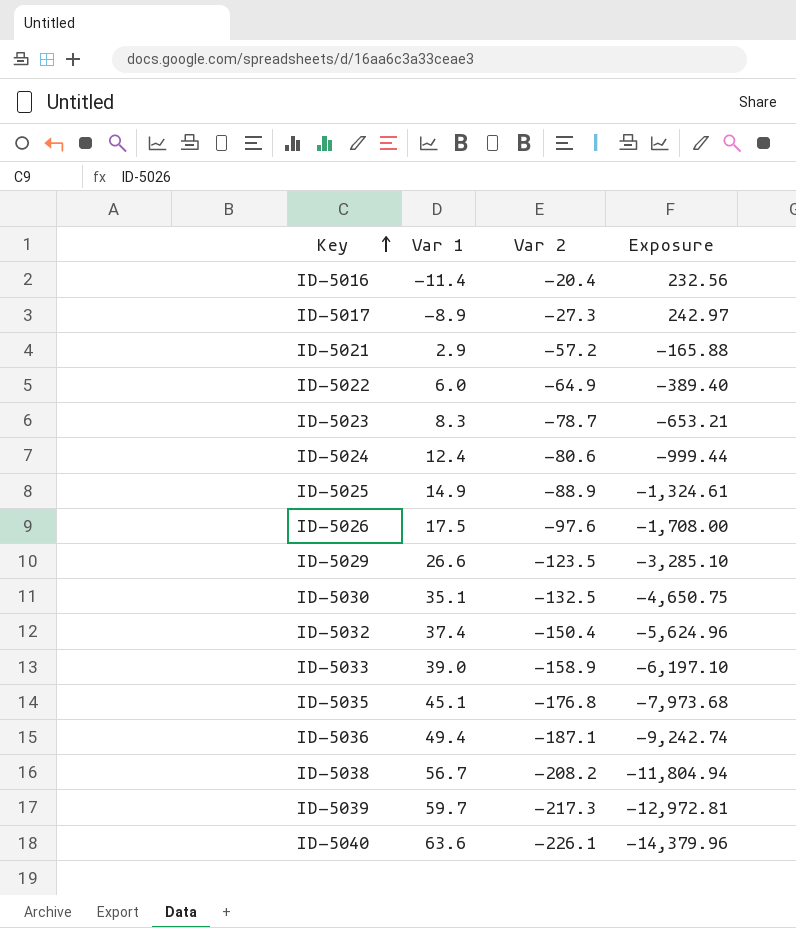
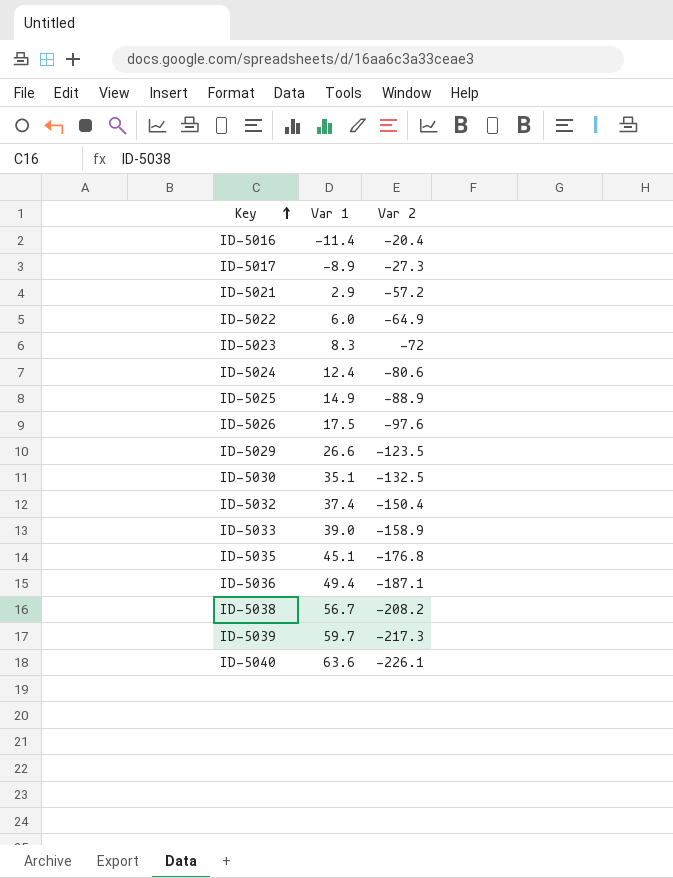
column Exposure | formula: [Var 1] * [Var 2] -> none
ID-5023 | Var 2: -78.7 -> -72

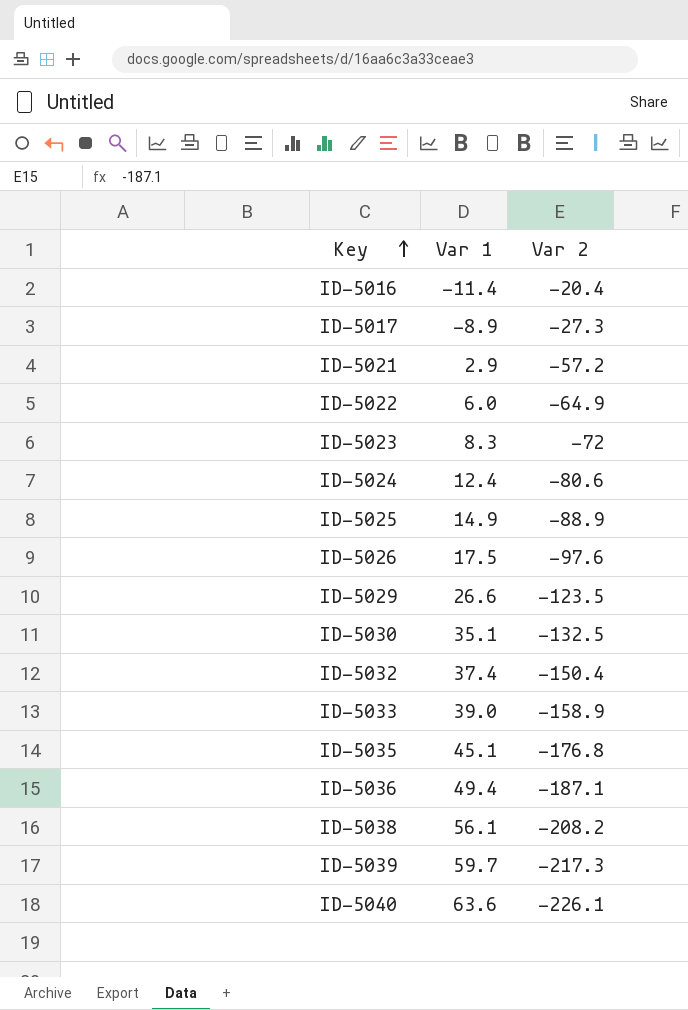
ID-5038 | Var 1: 56.7 -> 56.1

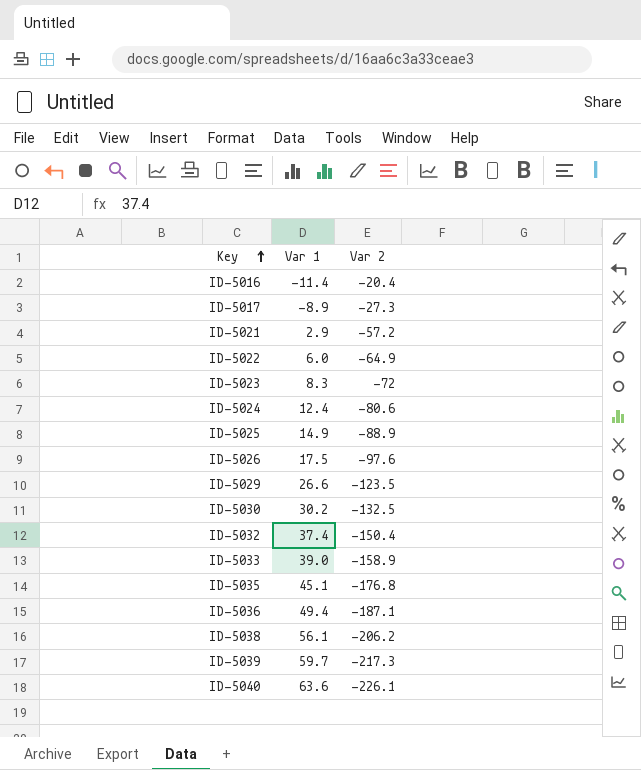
ID-5030 | Var 1: 35.1 -> 30.2
ID-5038 | Var 2: -208.2 -> -206.2

